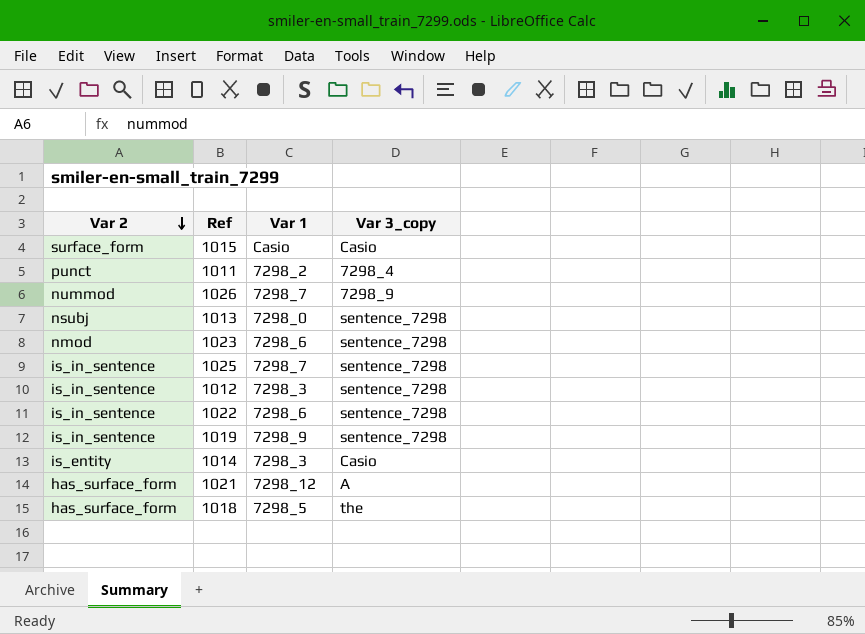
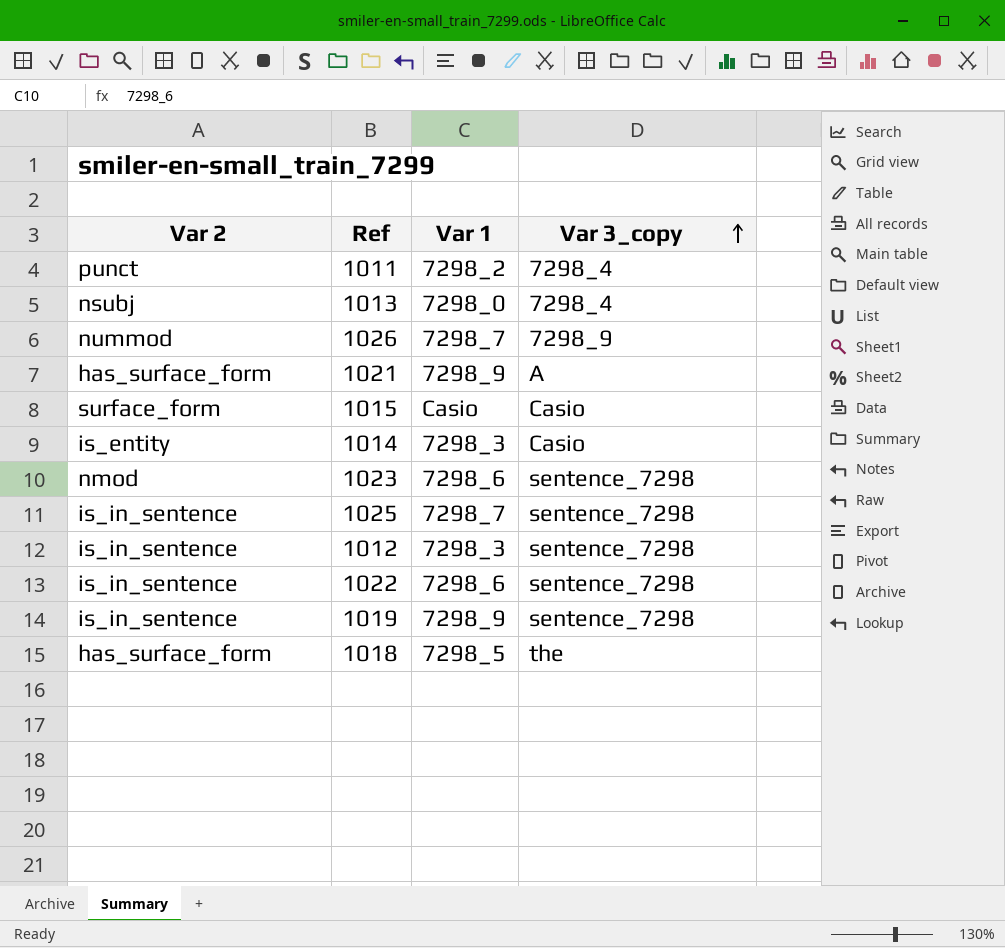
row order: Var 2 descending -> Var 3_copy ascending
1013 | Var 3_copy: sentence_7298 -> 7298_4
1021 | Var 1: 7298_12 -> 7298_9

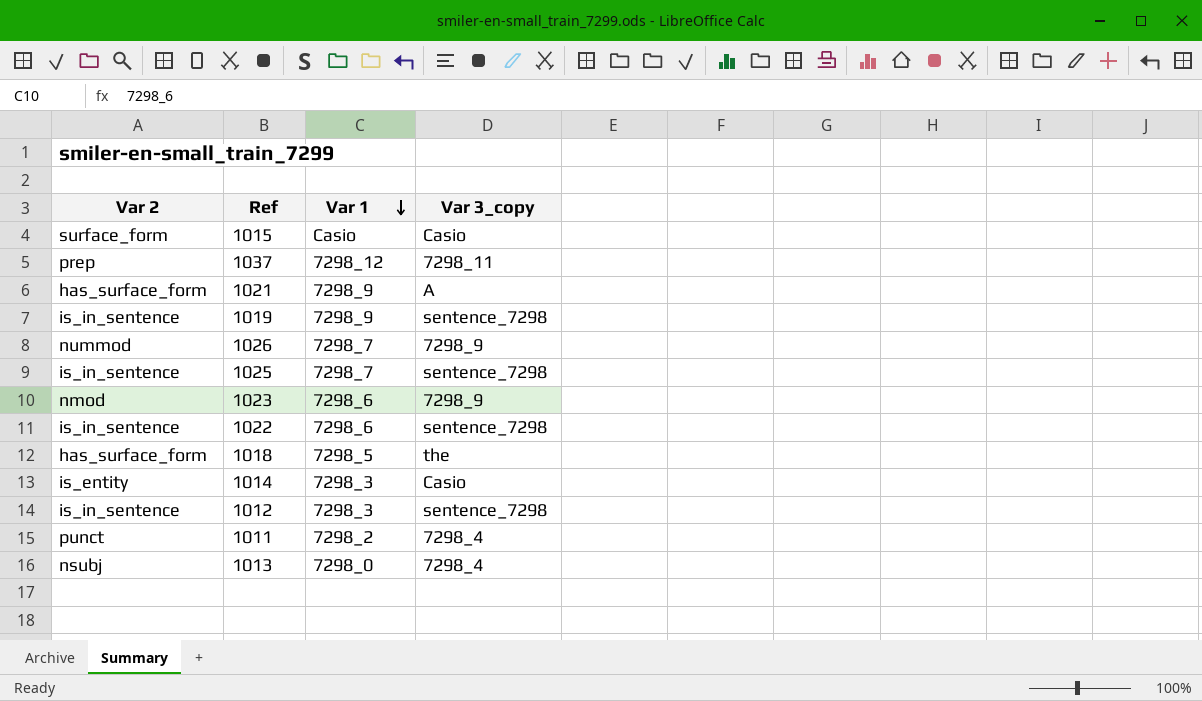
row order: Var 3_copy ascending -> Var 1 descending
row 1037: none -> prep | 7298_12 | 7298_11
1023 | Var 3_copy: sentence_7298 -> 7298_9

